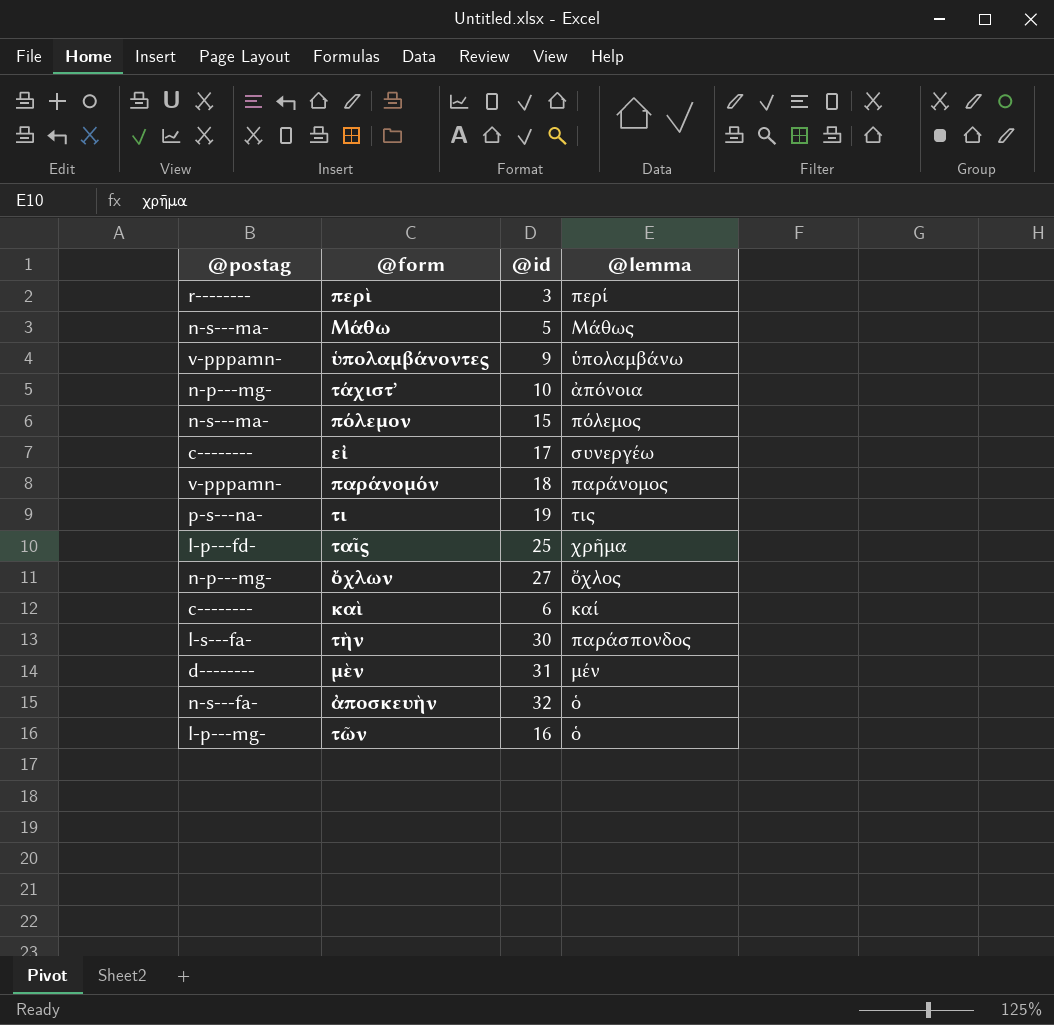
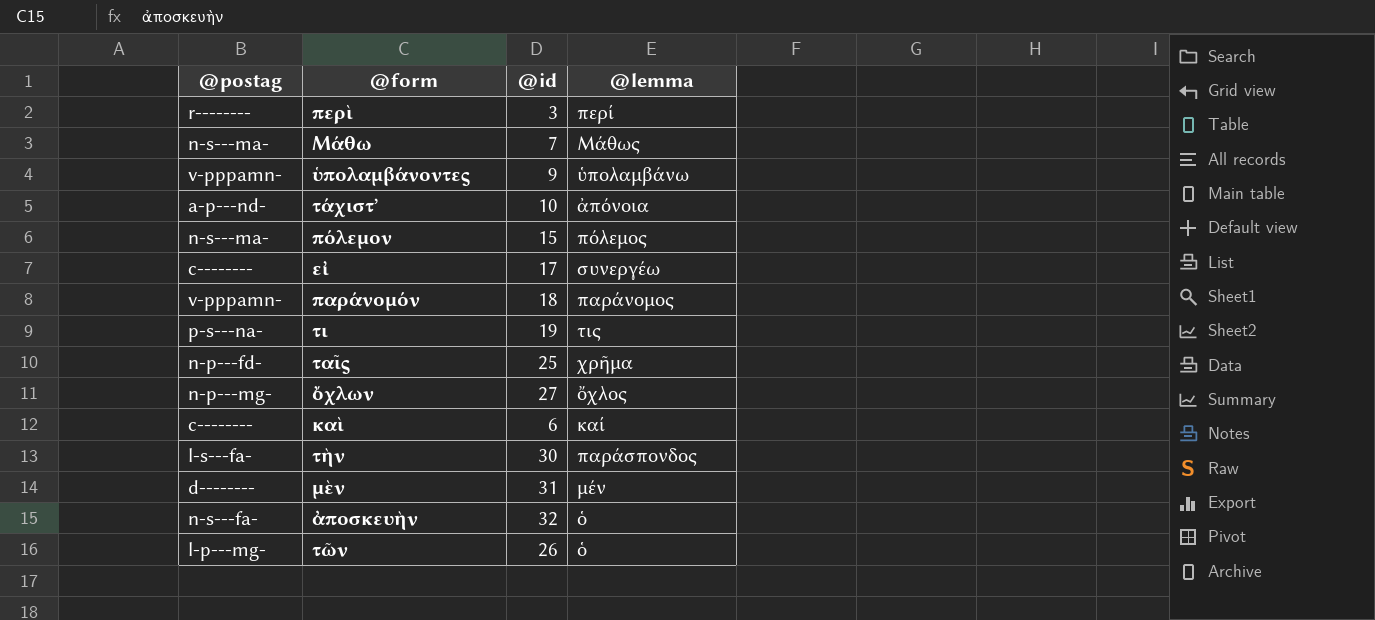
Μάθω | @id: 5 -> 7
τάχιστ᾽ | @postag: n-p---mg- -> a-p---nd-
ταῖς | @postag: l-p---fd- -> n-p---fd-
τῶν | @id: 16 -> 26

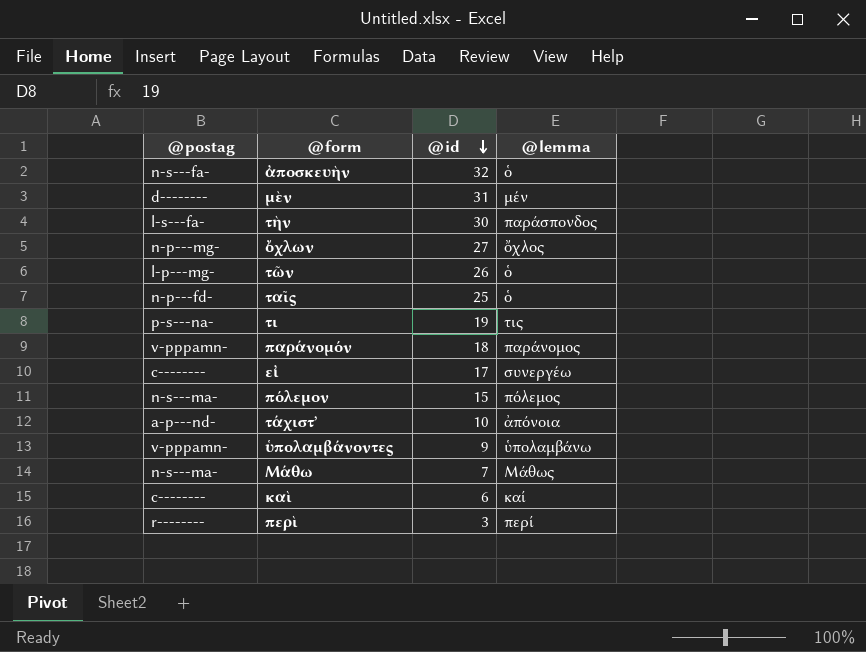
row order: none -> @id descending
ταῖς | @lemma: χρῆμα -> ὁ

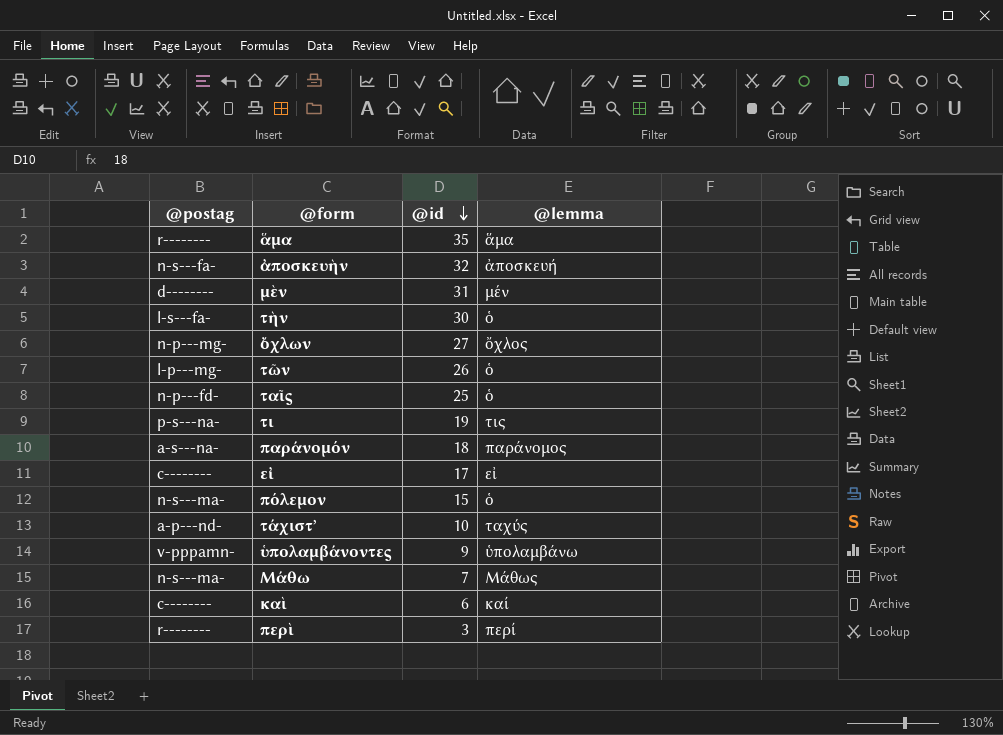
row ἅμα: none -> r-------- | 35 | ἅμα
ἀποσκευὴν | @lemma: ὁ -> ἀποσκευή
τὴν | @lemma: παράσπονδος -> ὁ
παράνομόν | @postag: v-pppamn- -> a-s---na-
εἰ | @lemma: συνεργέω -> εἰ
πόλεμον | @lemma: πόλεμος -> ὁ
τάχιστ᾽ | @lemma: ἀπόνοια -> ταχύς

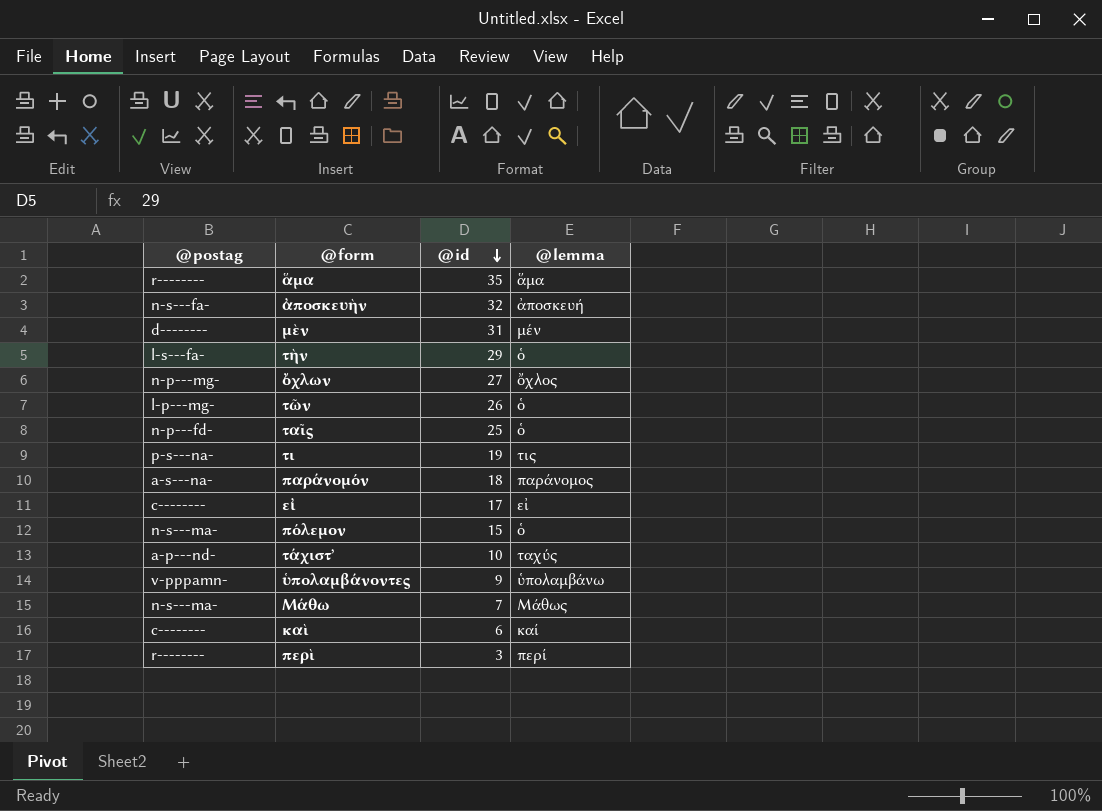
τὴν | @id: 30 -> 29

